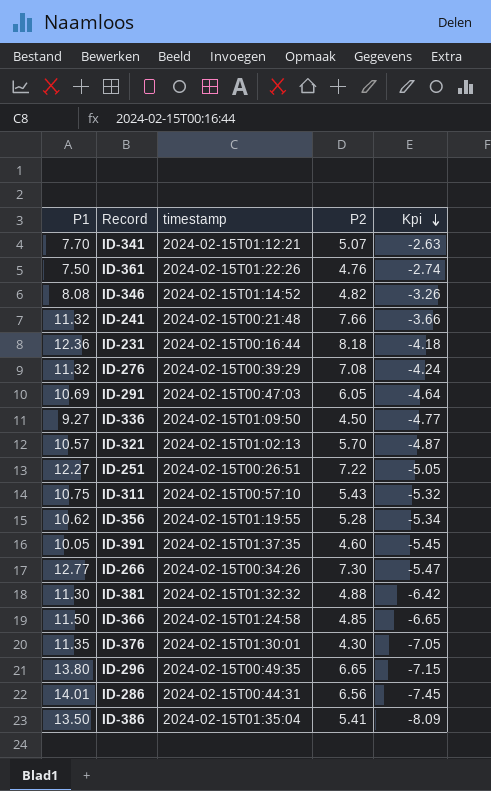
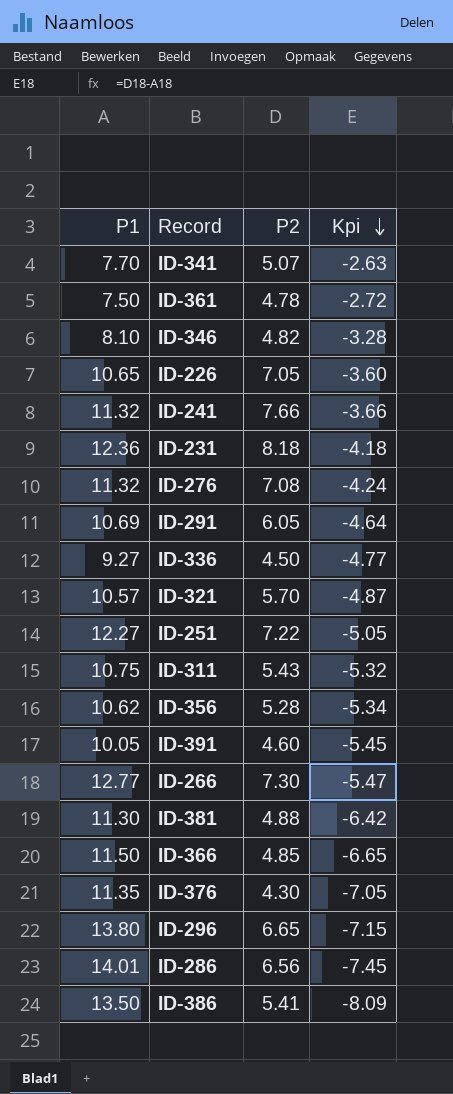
column timestamp | position: 3 -> none
ID-361 | P2: 4.76 -> 4.78
ID-361 | Kpi: -2.74 -> -2.72
ID-346 | P1: 8.08 -> 8.10
ID-346 | Kpi: -3.26 -> -3.28
row ID-226: none -> 10.65 | 7.05 | -3.60

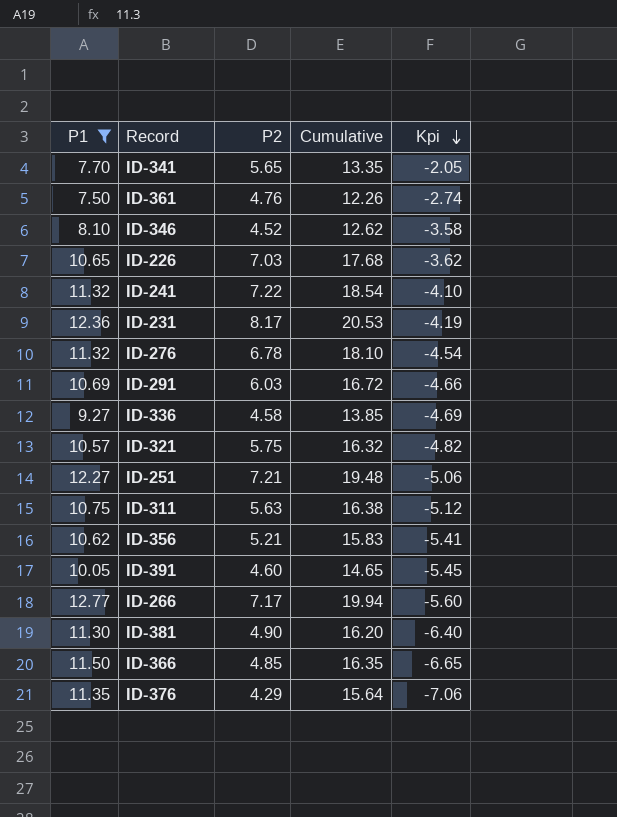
filter: none -> P1 <= 12.77
column Cumulative | formula: none -> [P1] + [P2]
ID-341 | P2: 5.07 -> 5.65
ID-341 | Kpi: -2.63 -> -2.05
ID-361 | P2: 4.78 -> 4.76
ID-361 | Kpi: -2.72 -> -2.74
ID-346 | P2: 4.82 -> 4.52
ID-346 | Kpi: -3.28 -> -3.58
ID-226 | P2: 7.05 -> 7.03
ID-226 | Kpi: -3.60 -> -3.62
ID-241 | P2: 7.66 -> 7.22
ID-241 | Kpi: -3.66 -> -4.10
ID-231 | P2: 8.18 -> 8.17
ID-231 | Kpi: -4.18 -> -4.19
ID-276 | P2: 7.08 -> 6.78
ID-276 | Kpi: -4.24 -> -4.54
ID-291 | P2: 6.05 -> 6.03
ID-291 | Kpi: -4.64 -> -4.66
ID-336 | P2: 4.50 -> 4.58
ID-336 | Kpi: -4.77 -> -4.69
ID-321 | P2: 5.70 -> 5.75
ID-321 | Kpi: -4.87 -> -4.82
ID-251 | P2: 7.22 -> 7.21
ID-251 | Kpi: -5.05 -> -5.06
ID-311 | P2: 5.43 -> 5.63
ID-311 | Kpi: -5.32 -> -5.12
ID-356 | P2: 5.28 -> 5.21
ID-356 | Kpi: -5.34 -> -5.41
ID-266 | P2: 7.30 -> 7.17
ID-266 | Kpi: -5.47 -> -5.60
ID-381 | P2: 4.88 -> 4.90
ID-381 | Kpi: -6.42 -> -6.40
ID-376 | P2: 4.30 -> 4.29
ID-376 | Kpi: -7.05 -> -7.06

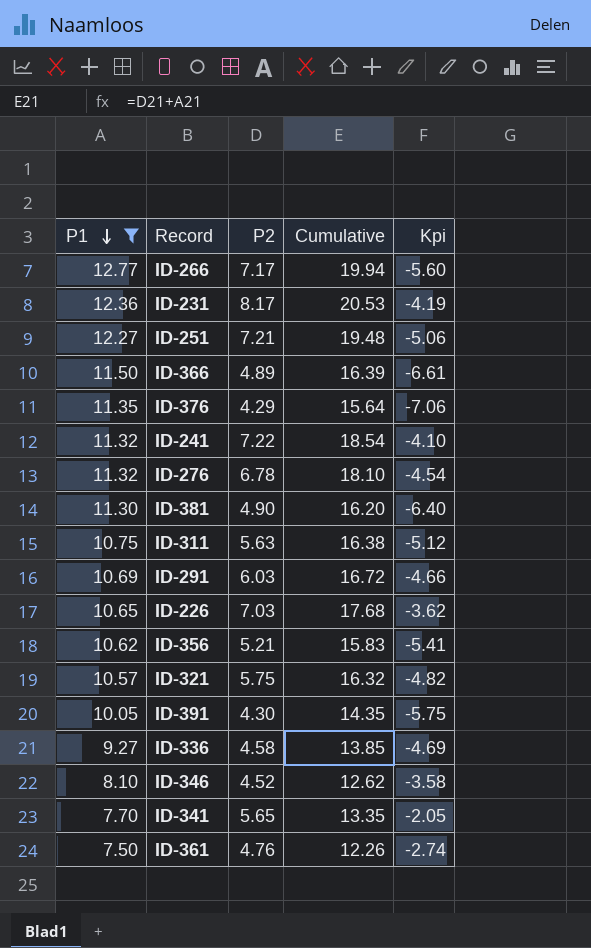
row order: Kpi descending -> P1 descending
ID-366 | P2: 4.85 -> 4.89
ID-366 | Cumulative: 16.35 -> 16.39
ID-366 | Kpi: -6.65 -> -6.61
ID-391 | P2: 4.60 -> 4.30
ID-391 | Cumulative: 14.65 -> 14.35
ID-391 | Kpi: -5.45 -> -5.75

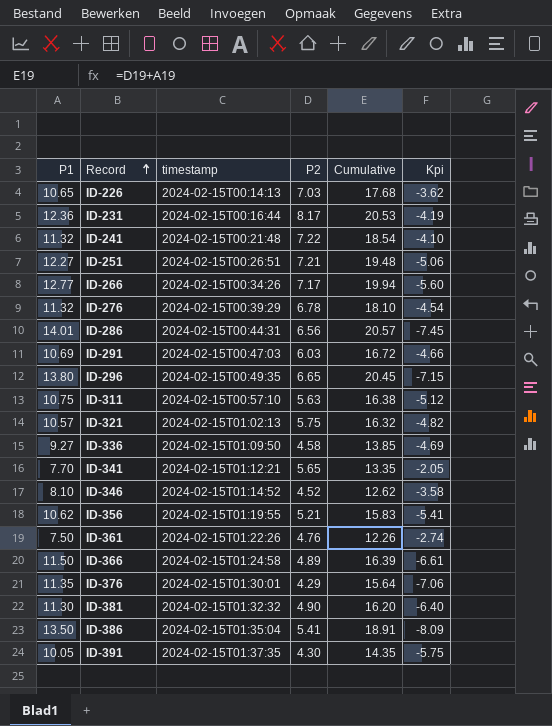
filter: P1 <= 12.77 -> none
row order: P1 descending -> Record ascending
column timestamp | position: none -> 3

